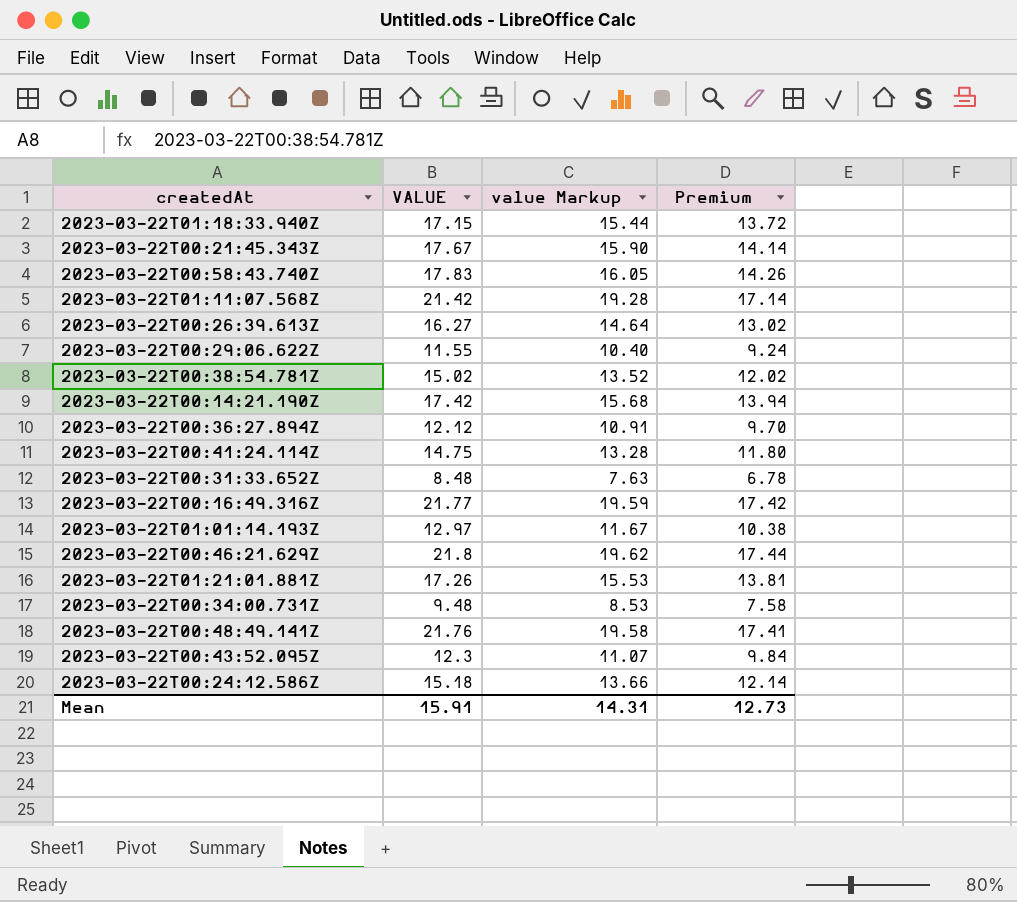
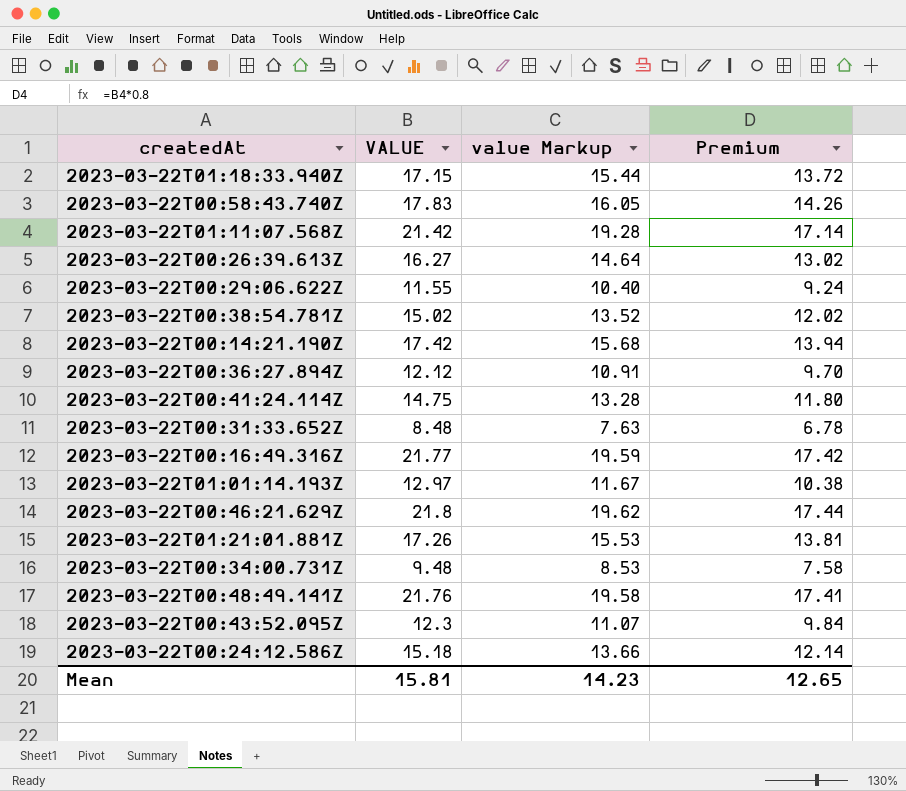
row 2023-03-22T00:21:45.343Z: 17.67 | 15.90 | 14.14 -> none
Mean | VALUE: 15.91 -> 15.81
Mean | value Markup: 14.31 -> 14.23
Mean | Premium: 12.73 -> 12.65

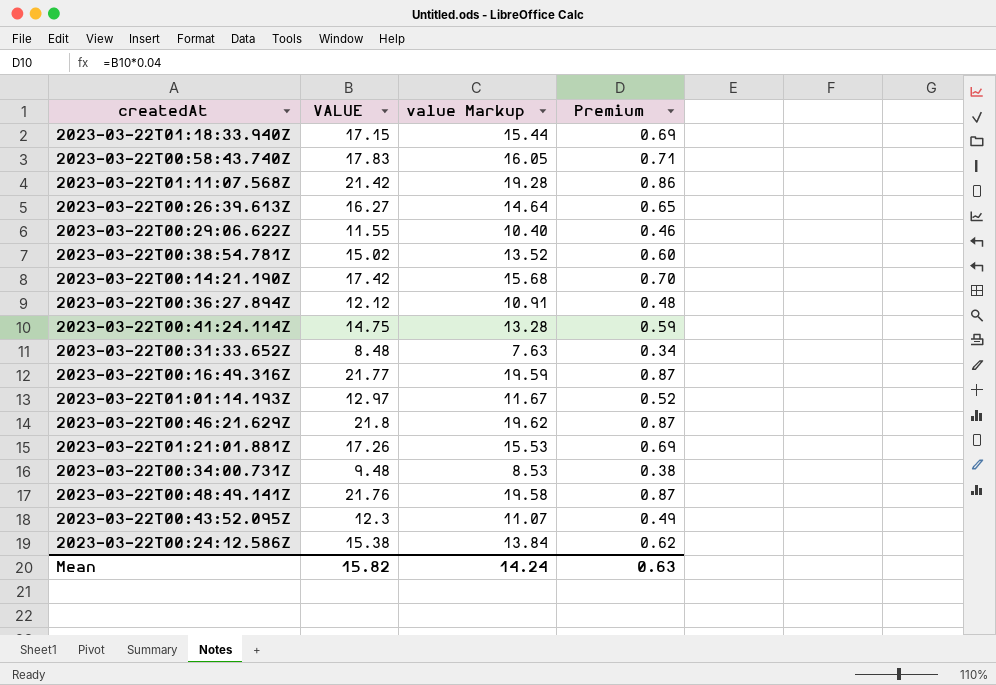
column Premium | formula: [VALUE] * 0.8 -> [VALUE] * 0.04
2023-03-22T00:24:12.586Z | VALUE: 15.18 -> 15.38
2023-03-22T00:24:12.586Z | value Markup: 13.66 -> 13.84
Mean | VALUE: 15.81 -> 15.82
Mean | value Markup: 14.23 -> 14.24
Mean | Premium: 12.65 -> 0.63

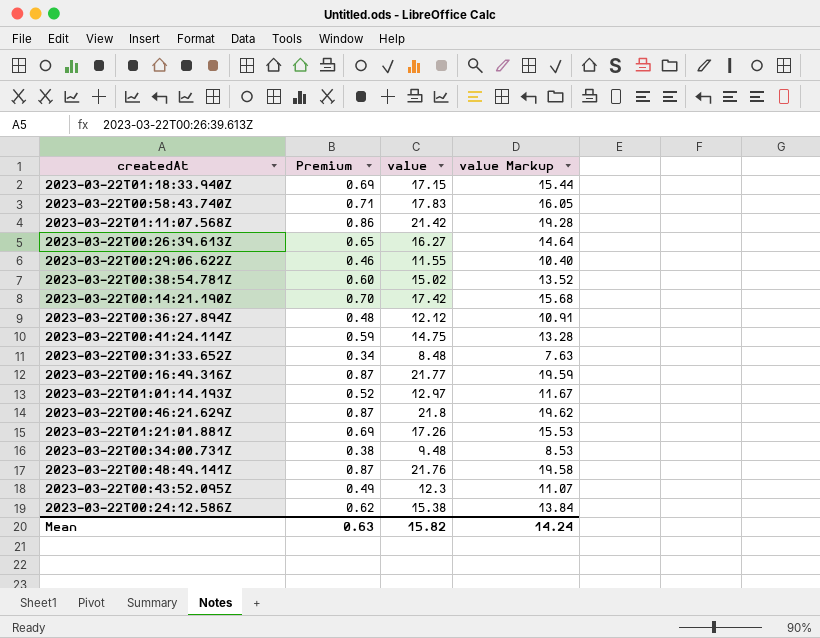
column Premium | position: 4 -> 2
column name: VALUE -> value

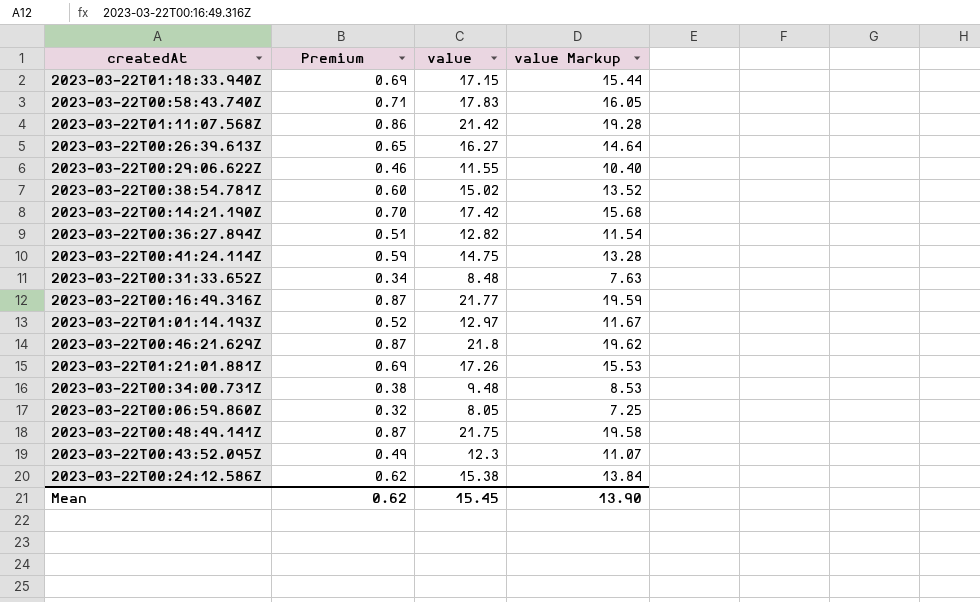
2023-03-22T00:36:27.894Z | Premium: 0.48 -> 0.51
2023-03-22T00:36:27.894Z | value: 12.12 -> 12.82
2023-03-22T00:36:27.894Z | value Markup: 10.91 -> 11.54
row 2023-03-22T00:06:59.860Z: none -> 0.32 | 8.05 | 7.25
2023-03-22T00:48:49.141Z | value: 21.76 -> 21.75
Mean | Premium: 0.63 -> 0.62
Mean | value: 15.82 -> 15.45
Mean | value Markup: 14.24 -> 13.90

